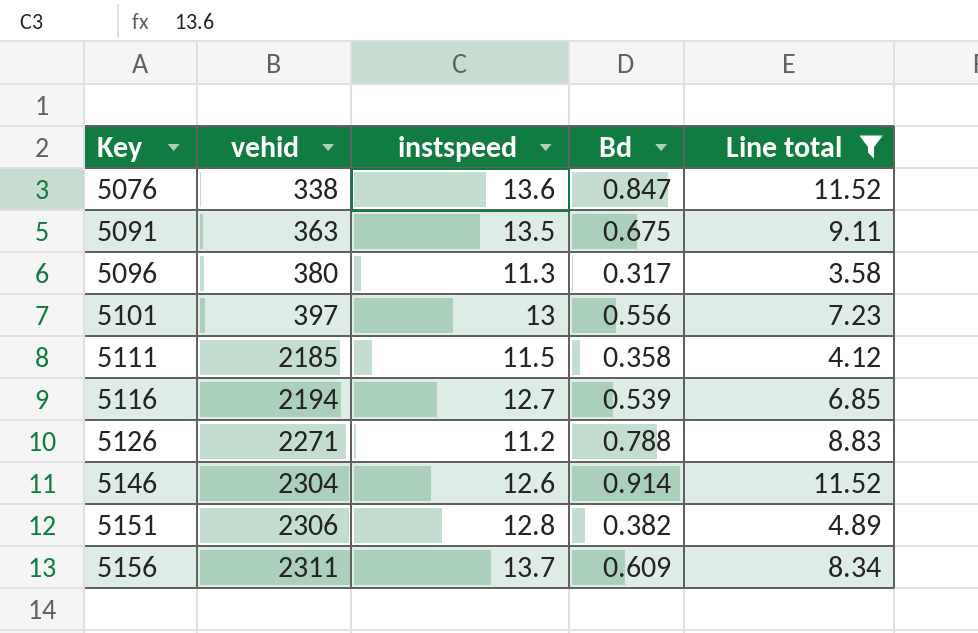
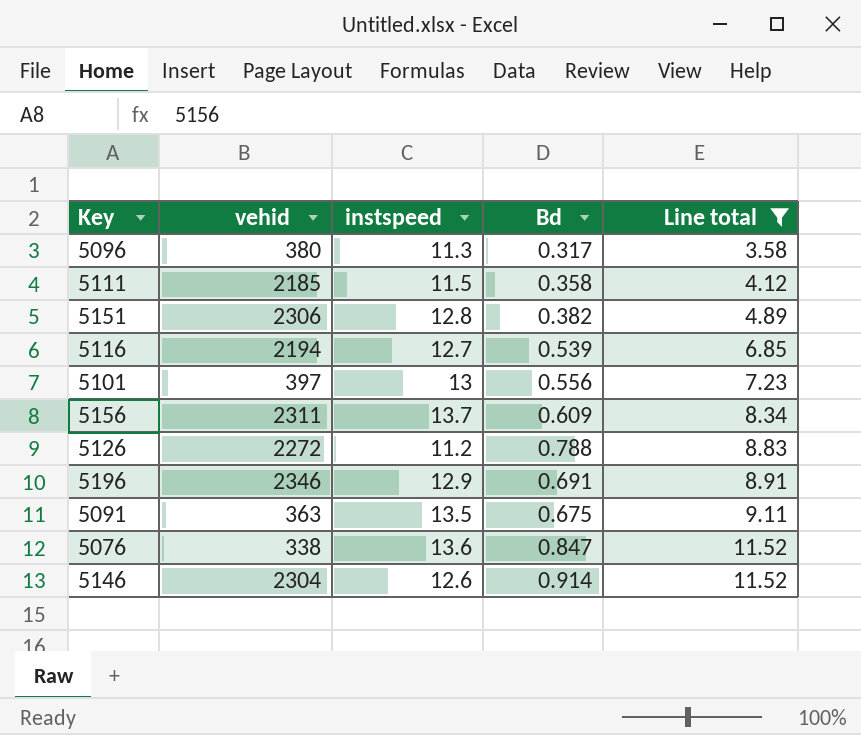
row order: Key ascending -> Line total ascending
5126 | vehid: 2271 -> 2272
row 5196: none -> 2346 | 12.9 | 0.691 | 8.91

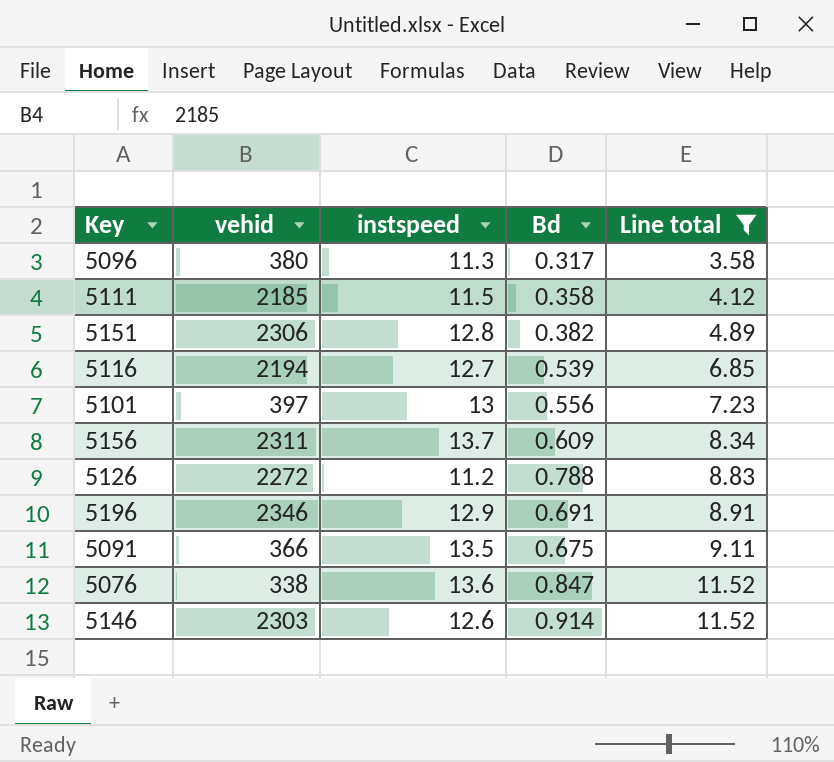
5091 | vehid: 363 -> 366
5146 | vehid: 2304 -> 2303

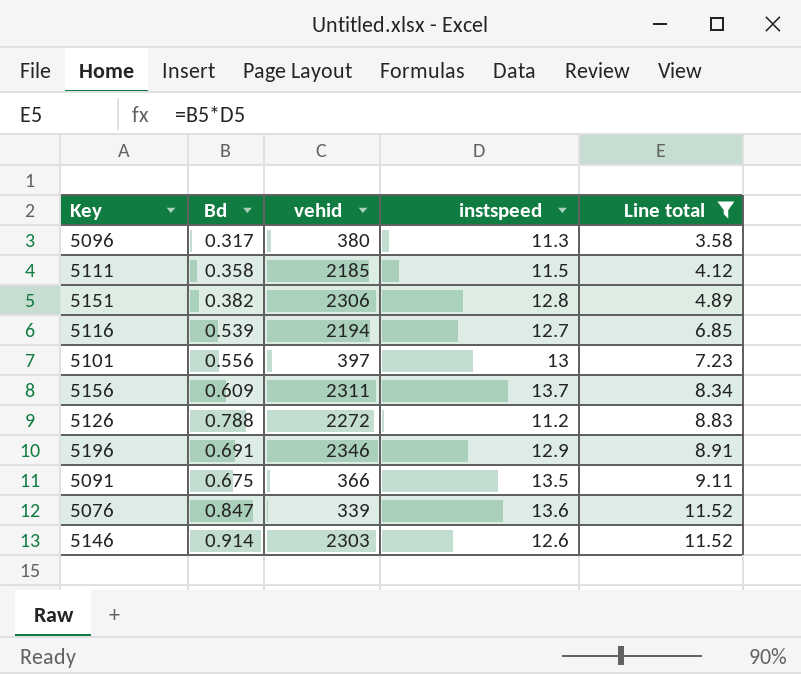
column Bd | position: 4 -> 2
5076 | vehid: 338 -> 339

